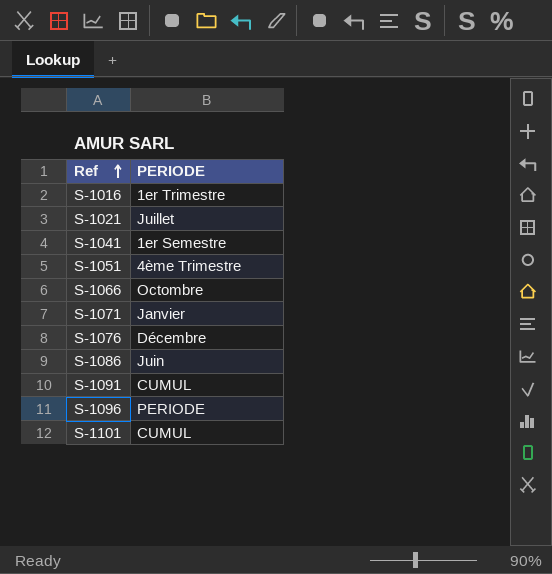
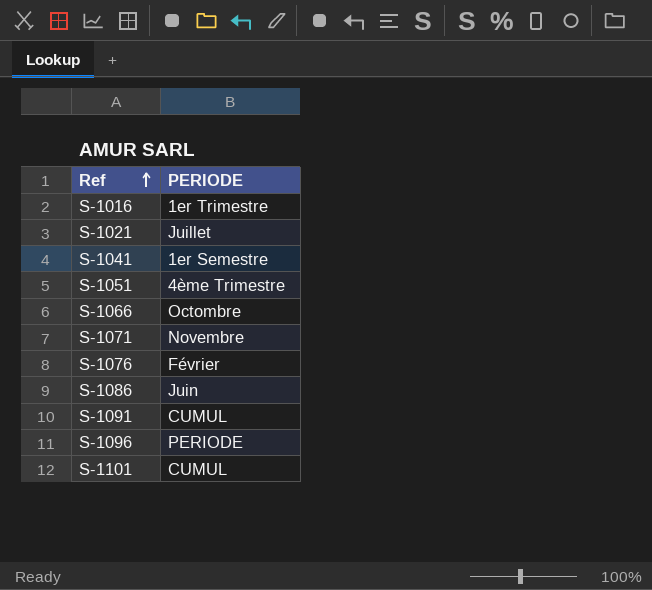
S-1071 | PERIODE: Janvier -> Novembre
S-1076 | PERIODE: Décembre -> Février

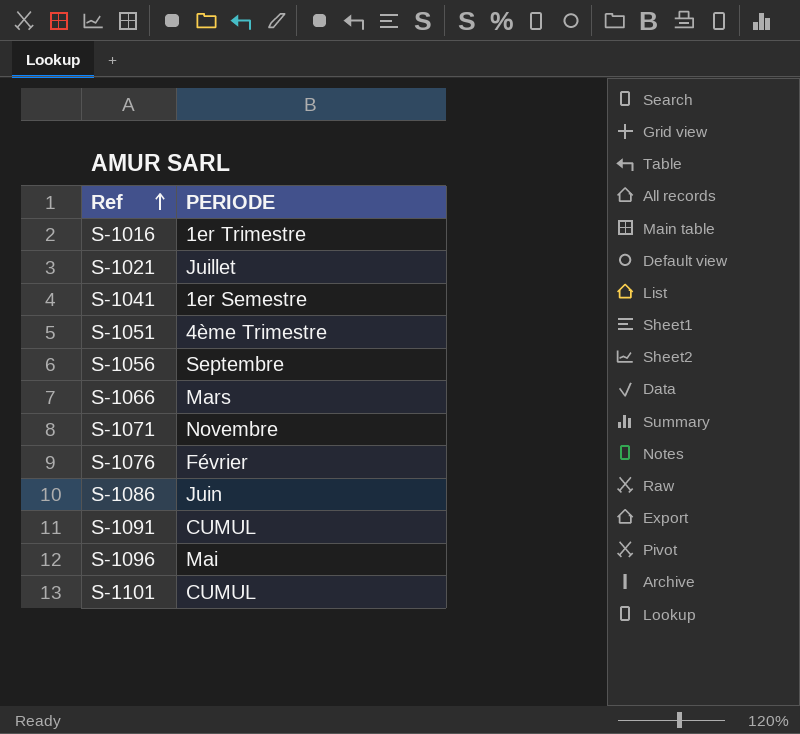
row S-1056: none -> Septembre
S-1066 | PERIODE: Octombre -> Mars
S-1096 | PERIODE: PERIODE -> Mai

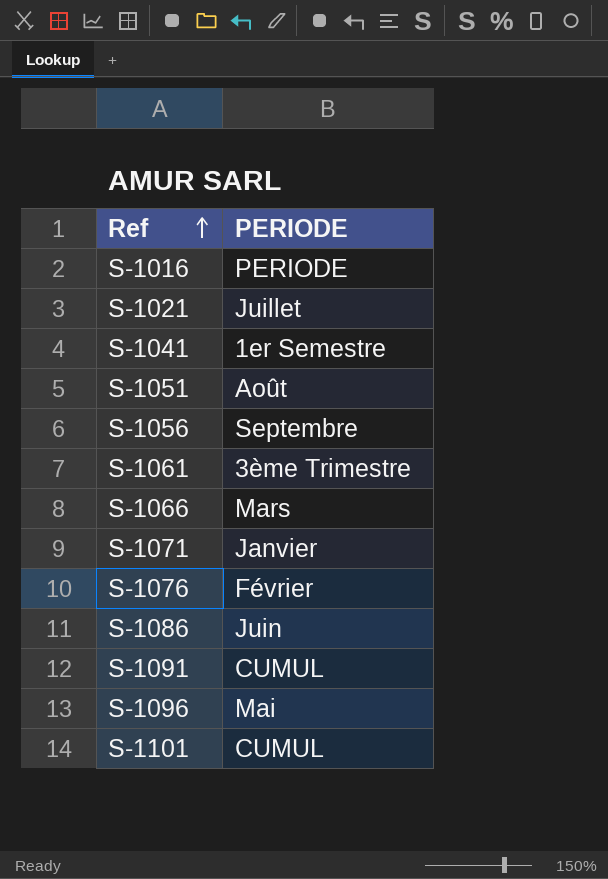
S-1016 | PERIODE: 1er Trimestre -> PERIODE
S-1051 | PERIODE: 4ème Trimestre -> Août
row S-1061: none -> 3ème Trimestre
S-1071 | PERIODE: Novembre -> Janvier

